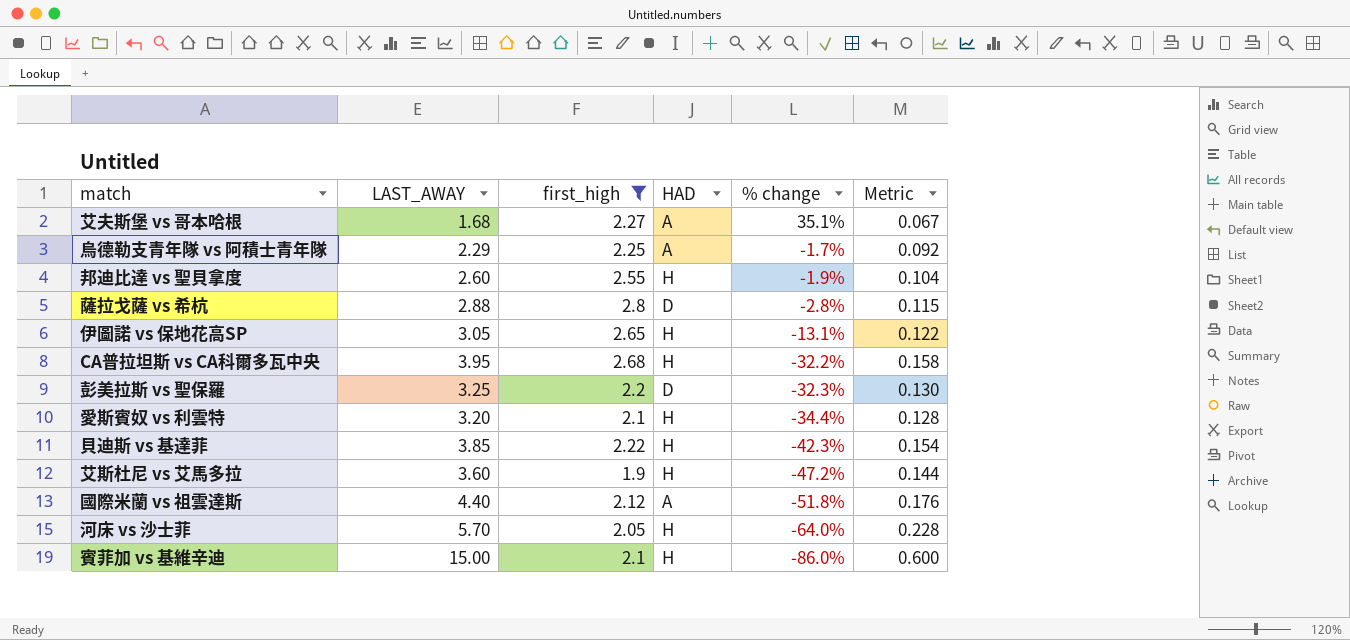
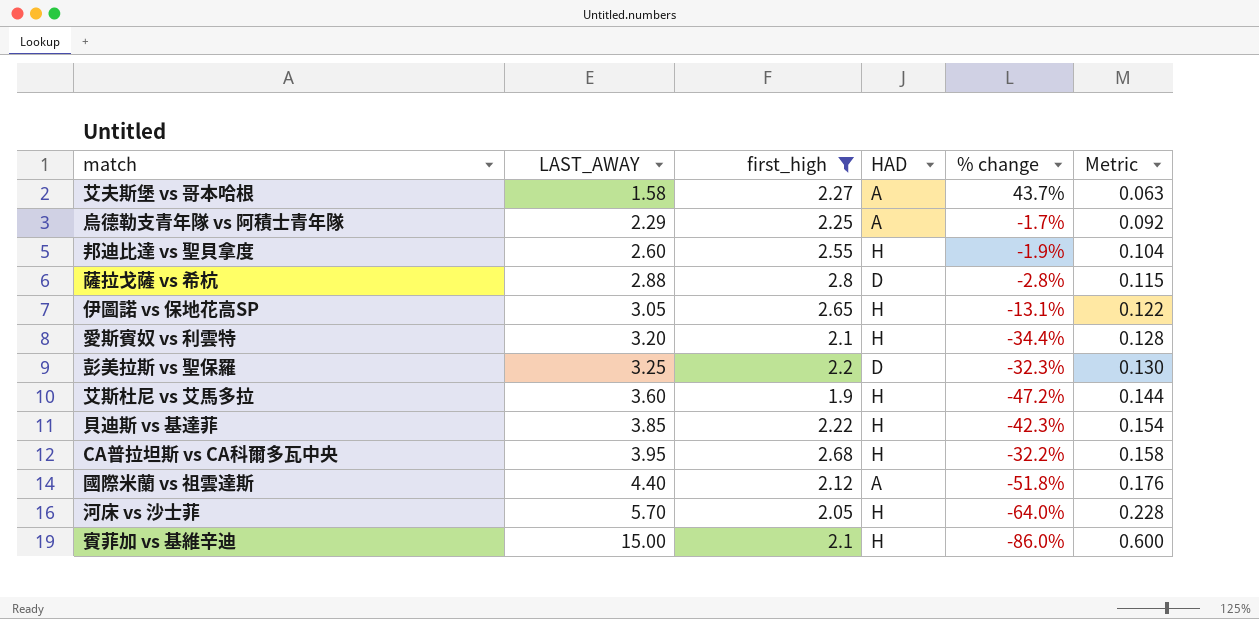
row order: % change descending -> LAST_AWAY ascending
艾夫斯堡 vs 哥本哈根 | LAST_AWAY: 1.68 -> 1.58
艾夫斯堡 vs 哥本哈根 | % change: 35.1% -> 43.7%
艾夫斯堡 vs 哥本哈根 | Metric: 0.067 -> 0.063

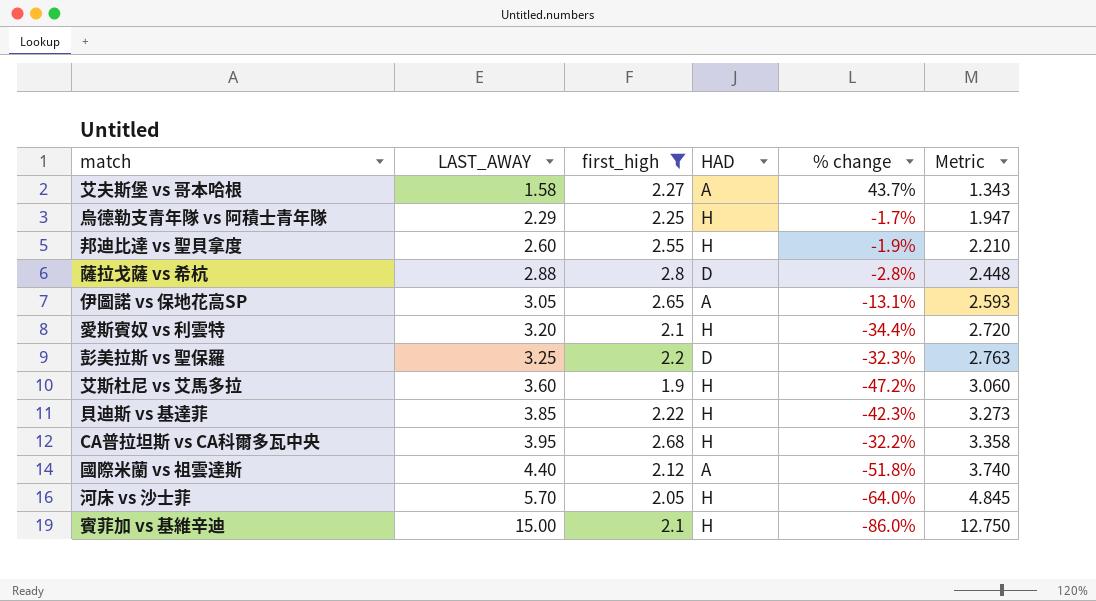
column Metric | formula: [LAST_AWAY] * 0.04 -> [LAST_AWAY] * 0.85
烏德勒支青年隊 vs 阿積士青年隊 | HAD: A -> H
伊圖諾 vs 保地花高SP | HAD: H -> A

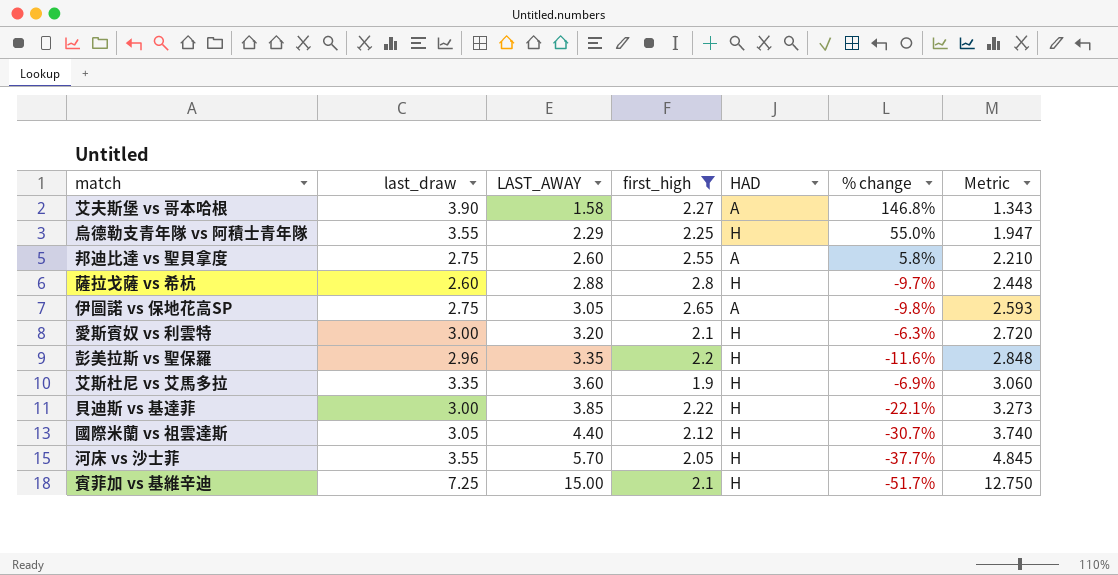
column last_draw | position: none -> 2
column % change | formula: ([first_high] - [LAST_AWAY]) / [LAST_AWAY] -> ([last_draw] - [LAST_AWAY]) / [LAST_AWAY]
row CA普拉坦斯 vs CA科爾多瓦中央: 3.95 | 2.68 | H | -32.2% | 3.358 -> none
邦迪比達 vs 聖貝拿度 | HAD: H -> A
薩拉戈薩 vs 希杭 | HAD: D -> H
彭美拉斯 vs 聖保羅 | LAST_AWAY: 3.25 -> 3.35
彭美拉斯 vs 聖保羅 | HAD: D -> H
彭美拉斯 vs 聖保羅 | Metric: 2.763 -> 2.848
國際米蘭 vs 祖雲達斯 | HAD: A -> H

